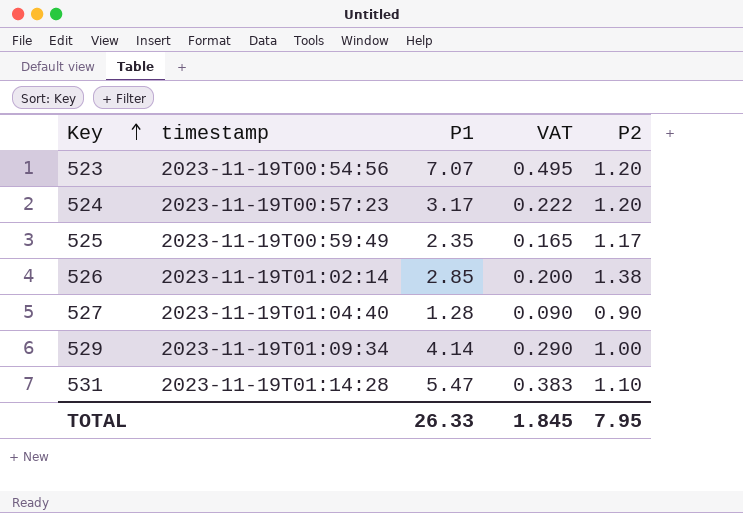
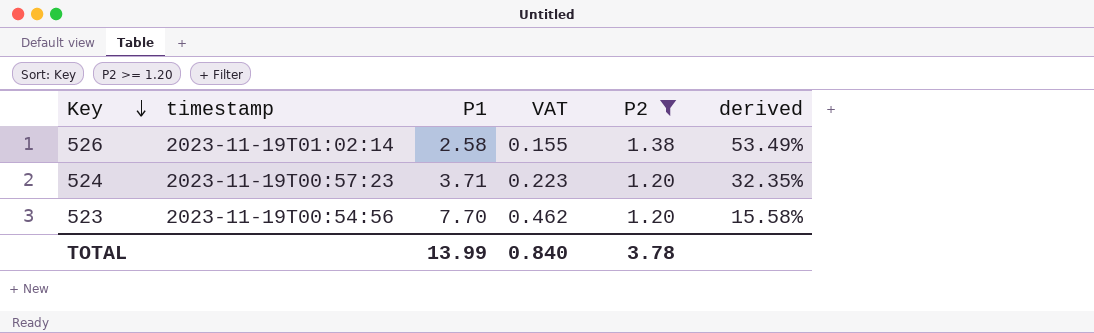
filter: none -> P2 >= 1.20
row order: Key ascending -> Key descending
column VAT | formula: [P1] * 0.07 -> [P1] * 0.06
column derived | formula: none -> [P2] / [P1]
526 | P1: 2.85 -> 2.58
524 | P1: 3.17 -> 3.71
523 | P1: 7.07 -> 7.70
TOTAL | P1: 26.33 -> 13.99
TOTAL | VAT: 1.845 -> 0.840
TOTAL | P2: 7.95 -> 3.78

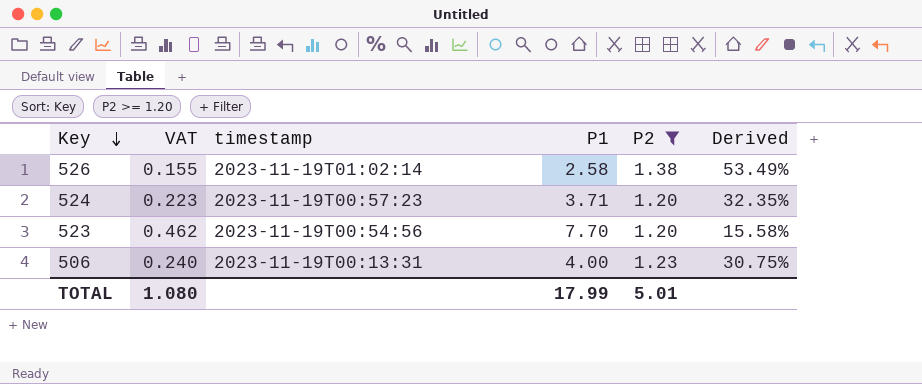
column VAT | position: 4 -> 2
column name: derived -> Derived
row 506: none -> 0.240 | 2023-11-19T00:13:31 | 4.00 | 1.23 | 30.75%
TOTAL | VAT: 0.840 -> 1.080
TOTAL | P1: 13.99 -> 17.99
TOTAL | P2: 3.78 -> 5.01

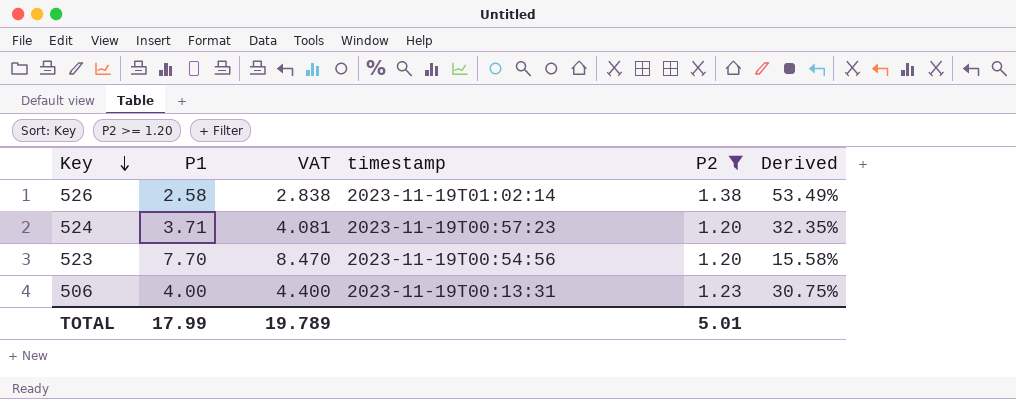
column P1 | position: 4 -> 2
column VAT | formula: [P1] * 0.06 -> [P1] * 1.1
TOTAL | VAT: 1.080 -> 19.789

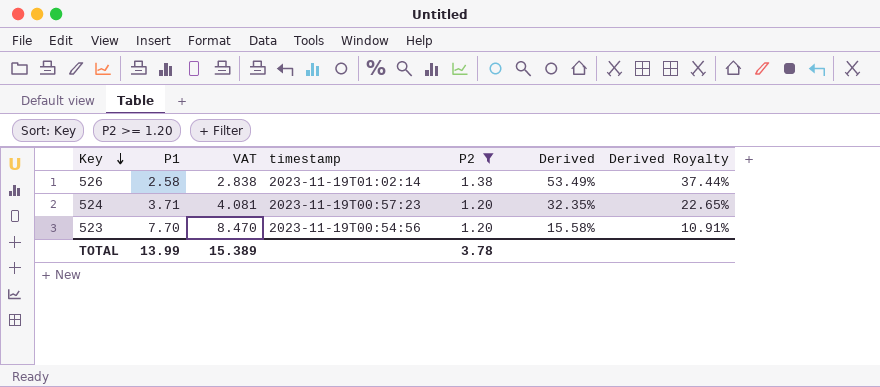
column Derived Royalty | formula: none -> [Derived] * 0.7
row 506: 4.00 | 4.400 | 2023-11-19T00:13:31 | 1.23 | 30.75% -> none
TOTAL | P1: 17.99 -> 13.99
TOTAL | VAT: 19.789 -> 15.389
TOTAL | P2: 5.01 -> 3.78

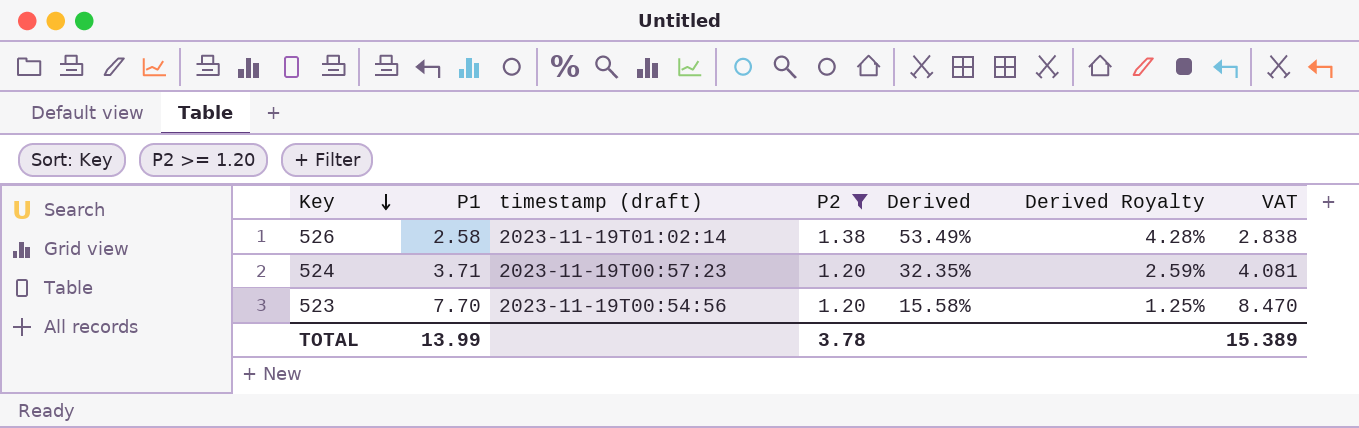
column name: timestamp -> timestamp (draft)
column Derived Royalty | formula: [Derived] * 0.7 -> [Derived] * 0.08
column VAT | position: 3 -> 7

